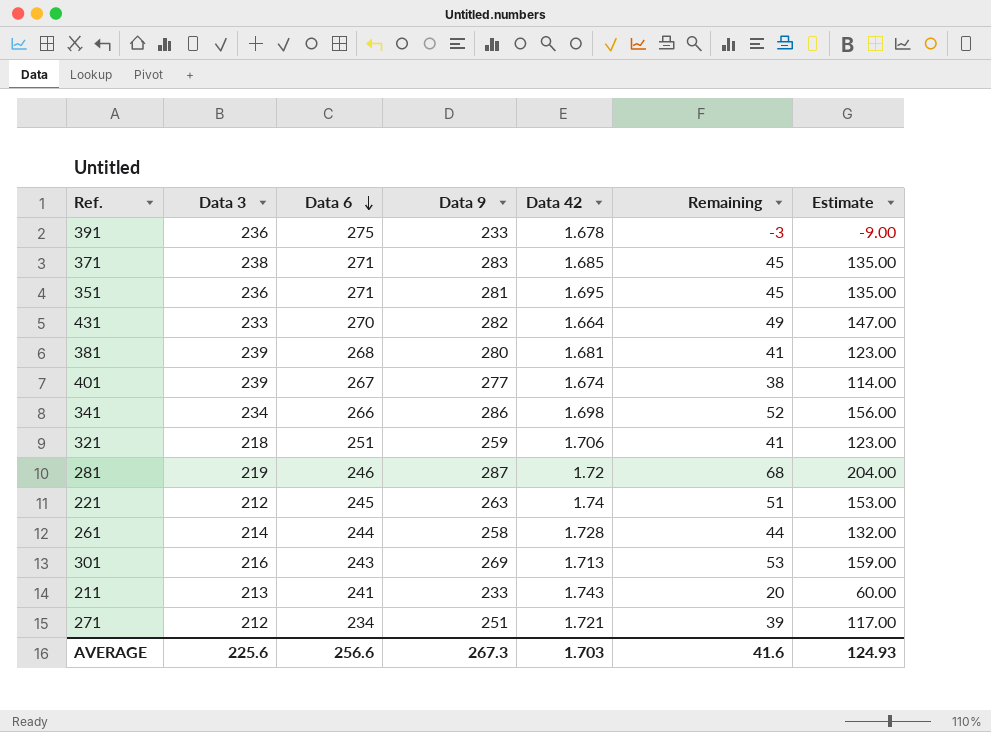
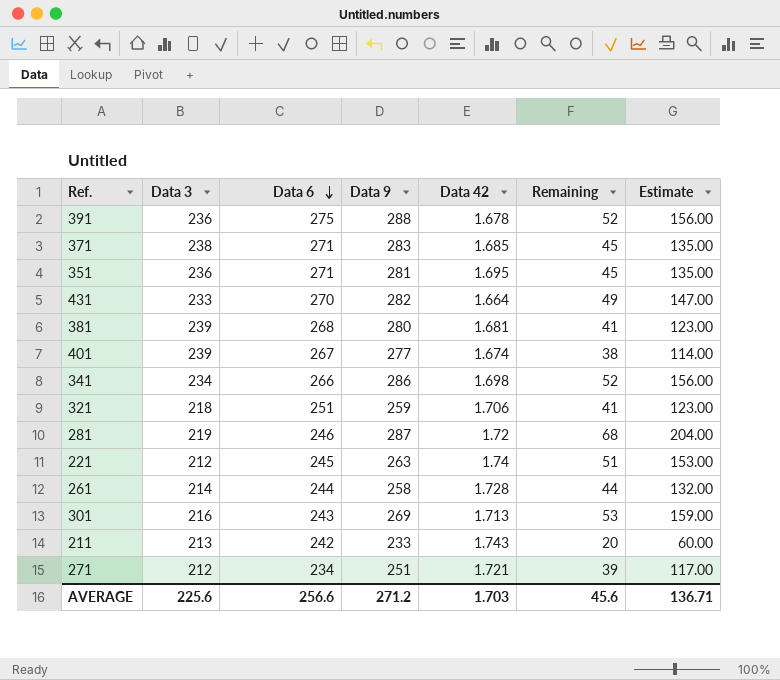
391 | Data 9: 233 -> 288
391 | Remaining: -3 -> 52
391 | Estimate: -9.00 -> 156.00
211 | Data 6: 241 -> 242
AVERAGE | Data 9: 267.3 -> 271.2
AVERAGE | Remaining: 41.6 -> 45.6
AVERAGE | Estimate: 124.93 -> 136.71

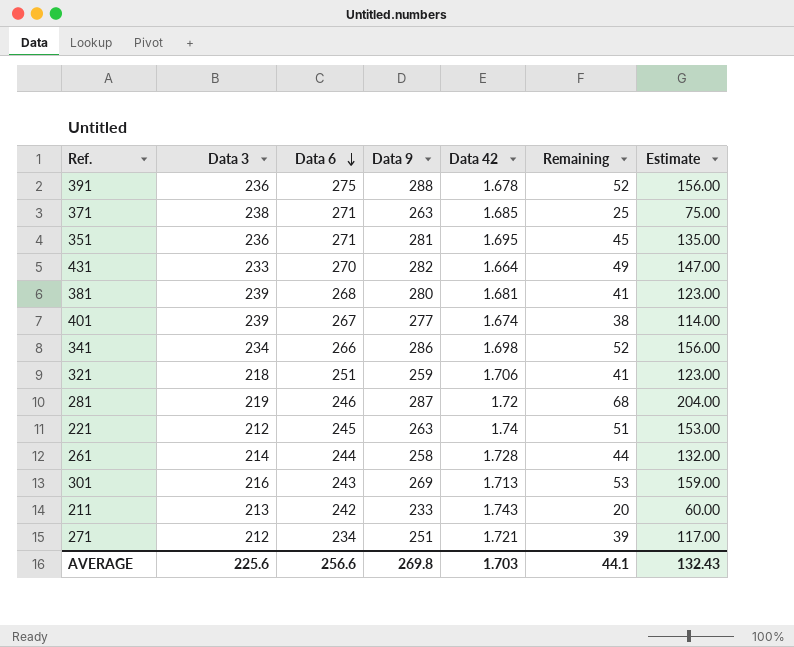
371 | Data 9: 283 -> 263
371 | Remaining: 45 -> 25
371 | Estimate: 135.00 -> 75.00
AVERAGE | Data 9: 271.2 -> 269.8
AVERAGE | Remaining: 45.6 -> 44.1
AVERAGE | Estimate: 136.71 -> 132.43

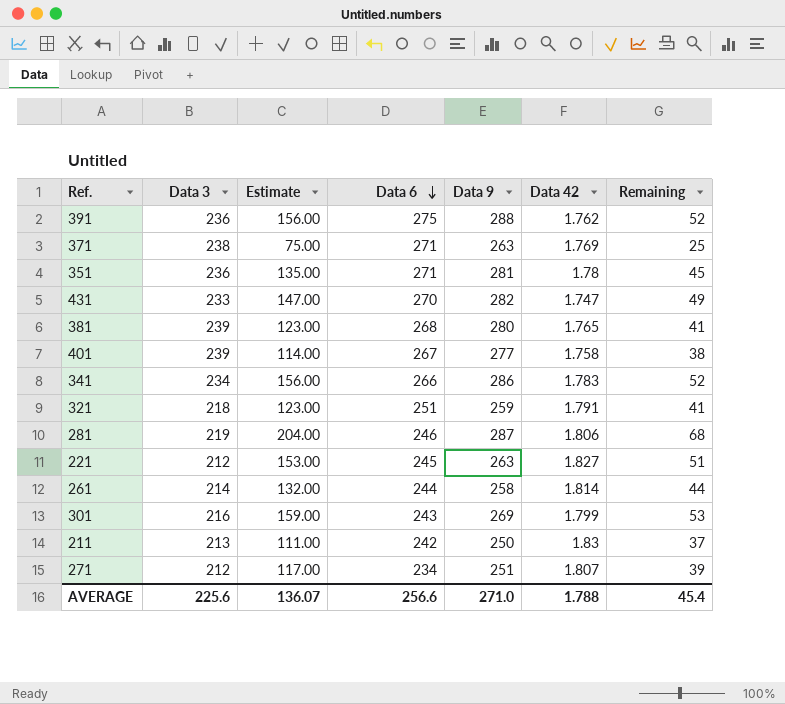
column Estimate | position: 7 -> 3
391 | Data 42: 1.678 -> 1.762
371 | Data 42: 1.685 -> 1.769
351 | Data 42: 1.695 -> 1.78
431 | Data 42: 1.664 -> 1.747
381 | Data 42: 1.681 -> 1.765
401 | Data 42: 1.674 -> 1.758
341 | Data 42: 1.698 -> 1.783
321 | Data 42: 1.706 -> 1.791
281 | Data 42: 1.72 -> 1.806
221 | Data 42: 1.74 -> 1.827
261 | Data 42: 1.728 -> 1.814
301 | Data 42: 1.713 -> 1.799
211 | Estimate: 60.00 -> 111.00
211 | Data 9: 233 -> 250
211 | Data 42: 1.743 -> 1.83
211 | Remaining: 20 -> 37
271 | Data 42: 1.721 -> 1.807
AVERAGE | Estimate: 132.43 -> 136.07
AVERAGE | Data 9: 269.8 -> 271.0
AVERAGE | Data 42: 1.703 -> 1.788
AVERAGE | Remaining: 44.1 -> 45.4

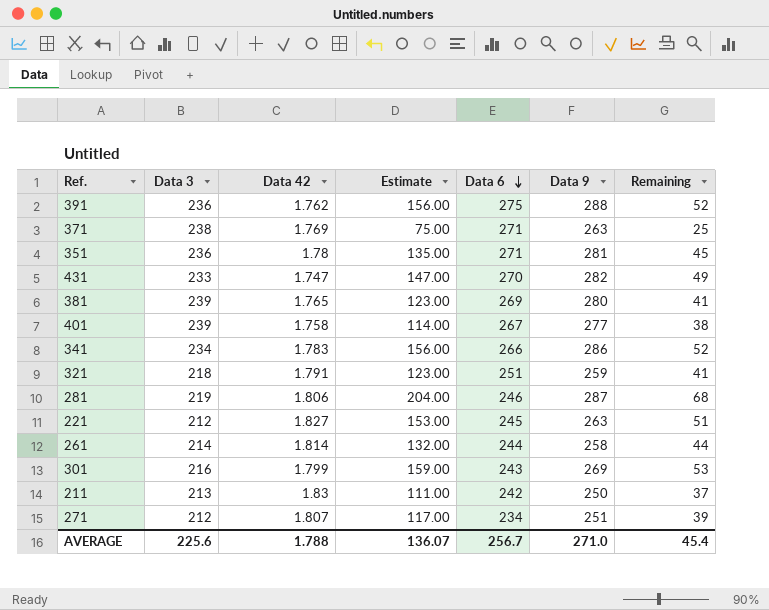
column Data 42 | position: 6 -> 3
381 | Data 6: 268 -> 269
AVERAGE | Data 6: 256.6 -> 256.7

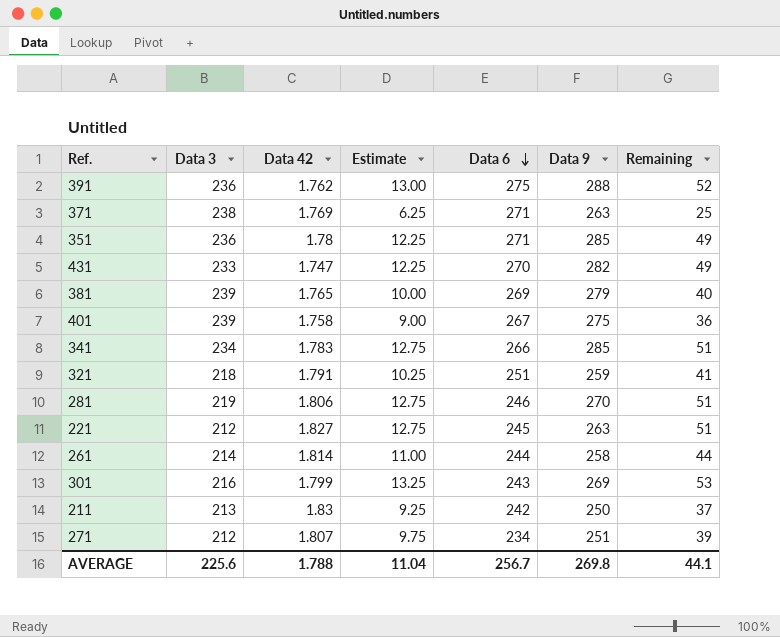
column Estimate | formula: [Remaining] * 3 -> [Remaining] * 0.25
351 | Data 9: 281 -> 285
351 | Remaining: 45 -> 49
381 | Data 9: 280 -> 279
381 | Remaining: 41 -> 40
401 | Data 9: 277 -> 275
401 | Remaining: 38 -> 36
341 | Data 9: 286 -> 285
341 | Remaining: 52 -> 51
281 | Data 9: 287 -> 270
281 | Remaining: 68 -> 51
AVERAGE | Estimate: 136.07 -> 11.04
AVERAGE | Data 9: 271.0 -> 269.8
AVERAGE | Remaining: 45.4 -> 44.1

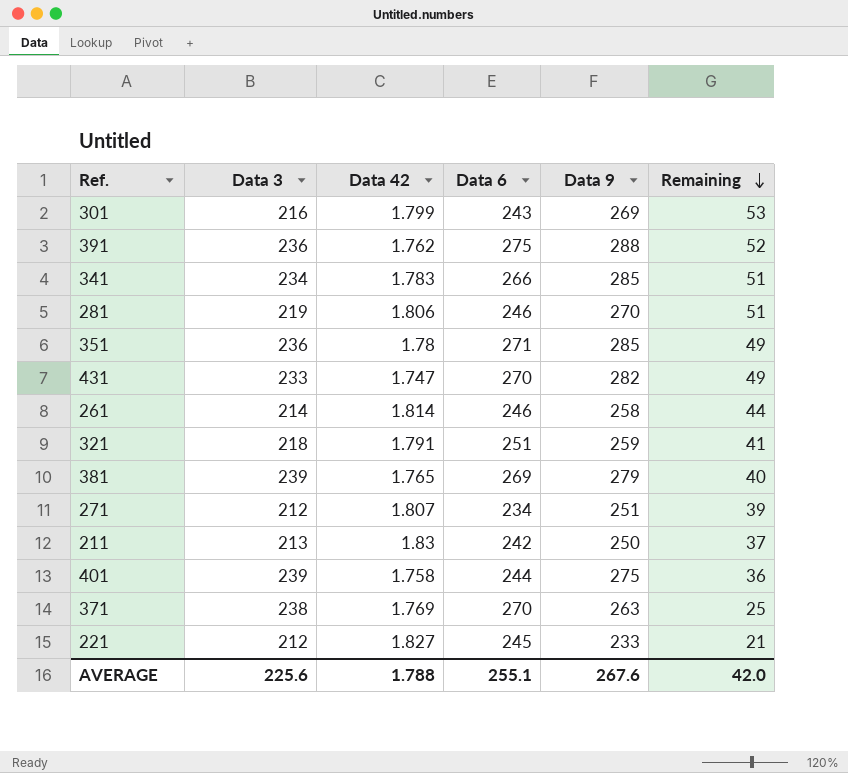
row order: Data 6 descending -> Remaining descending
column Estimate | formula: [Remaining] * 0.25 -> none
261 | Data 6: 244 -> 246
401 | Data 6: 267 -> 244
371 | Data 6: 271 -> 270
221 | Data 9: 263 -> 233
221 | Remaining: 51 -> 21
AVERAGE | Data 6: 256.7 -> 255.1
AVERAGE | Data 9: 269.8 -> 267.6
AVERAGE | Remaining: 44.1 -> 42.0

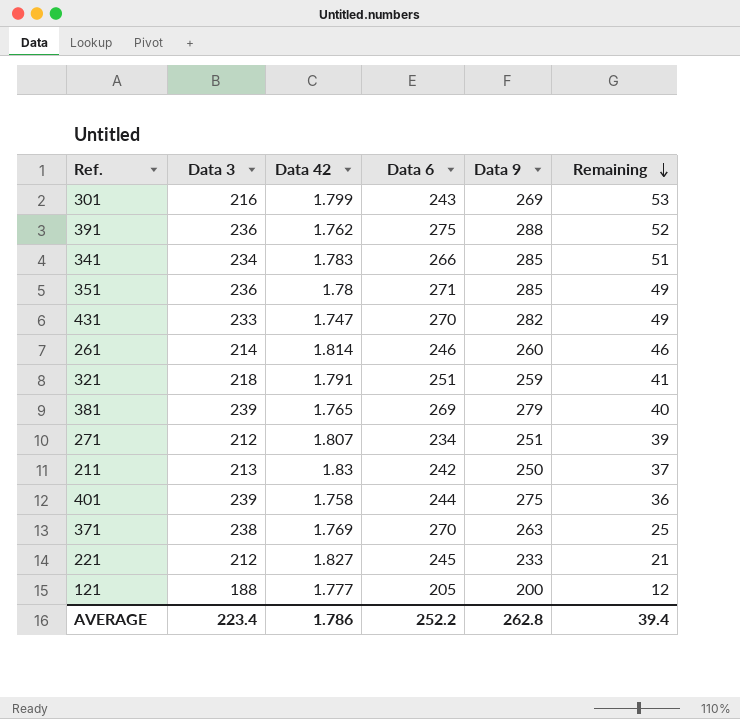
row 281: 219 | 1.806 | 246 | 270 | 51 -> none
261 | Data 9: 258 -> 260
261 | Remaining: 44 -> 46
row 121: none -> 188 | 1.777 | 205 | 200 | 12
AVERAGE | Data 3: 225.6 -> 223.4
AVERAGE | Data 42: 1.788 -> 1.786
AVERAGE | Data 6: 255.1 -> 252.2
AVERAGE | Data 9: 267.6 -> 262.8
AVERAGE | Remaining: 42.0 -> 39.4

